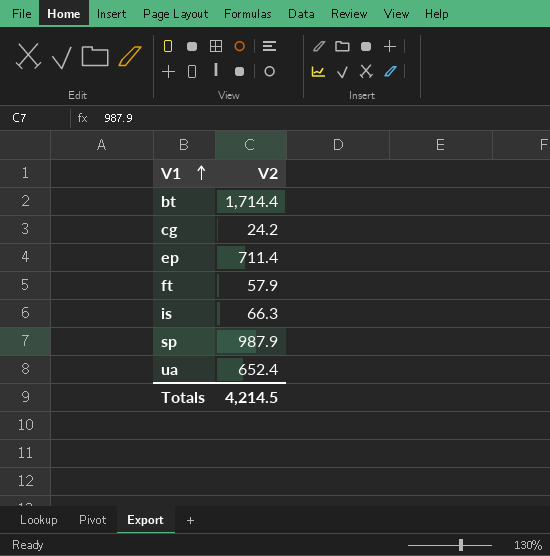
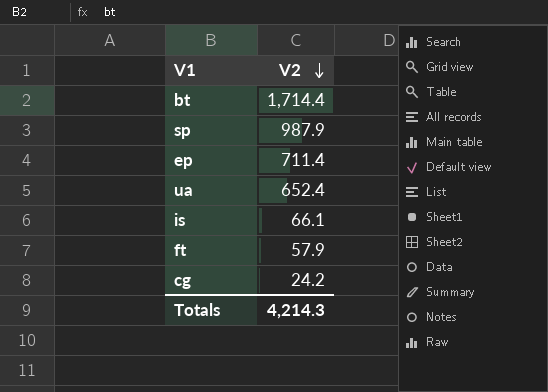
row order: V1 ascending -> V2 descending
is | V2: 66.3 -> 66.1
Totals | V2: 4,214.5 -> 4,214.3

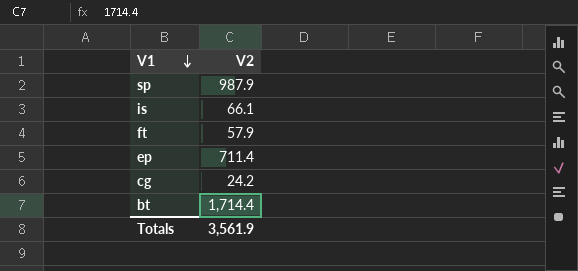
row order: V2 descending -> V1 descending
row ua: 652.4 -> none
Totals | V2: 4,214.3 -> 3,561.9

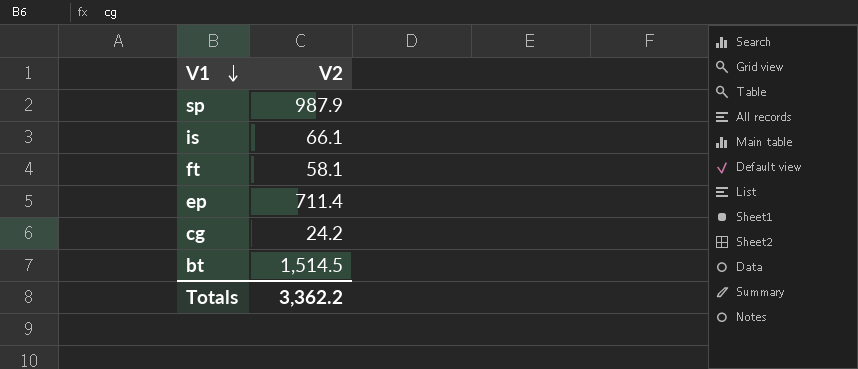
ft | V2: 57.9 -> 58.1
bt | V2: 1,714.4 -> 1,514.5
Totals | V2: 3,561.9 -> 3,362.2

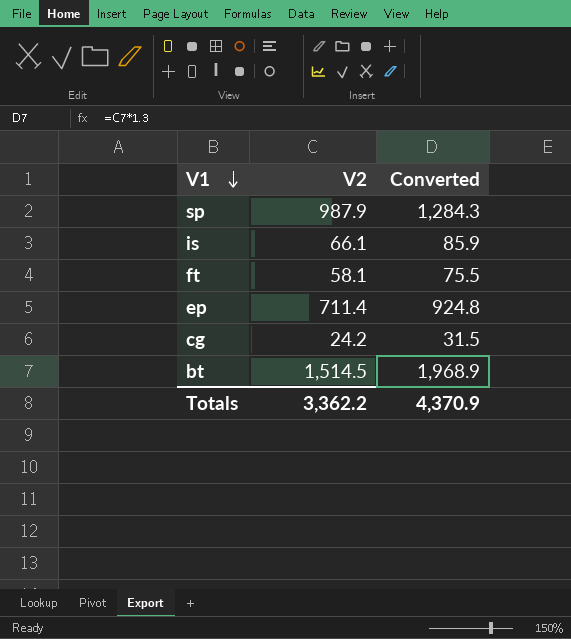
column Converted | formula: none -> [V2] * 1.3

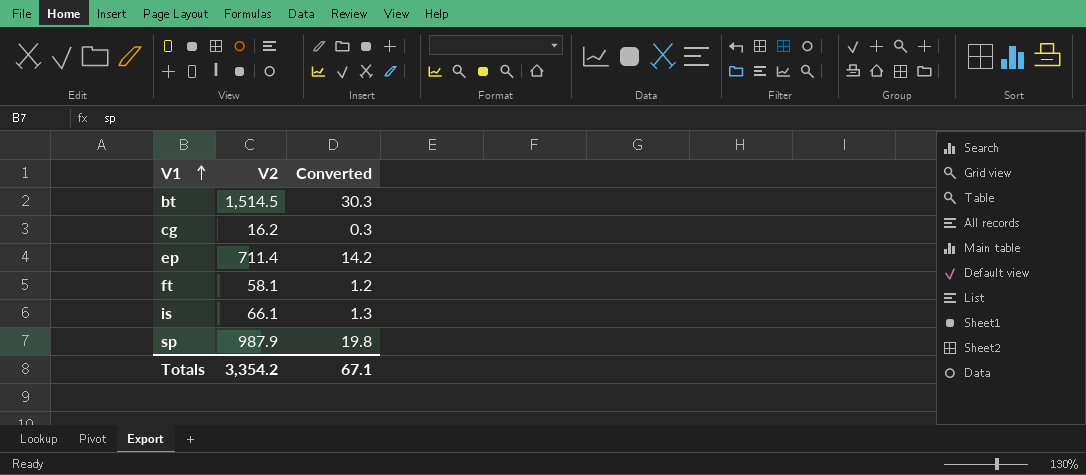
row order: V1 descending -> V1 ascending
column Converted | formula: [V2] * 1.3 -> [V2] * 0.02
cg | V2: 24.2 -> 16.2
Totals | V2: 3,362.2 -> 3,354.2
Totals | Converted: 4,370.9 -> 67.1

